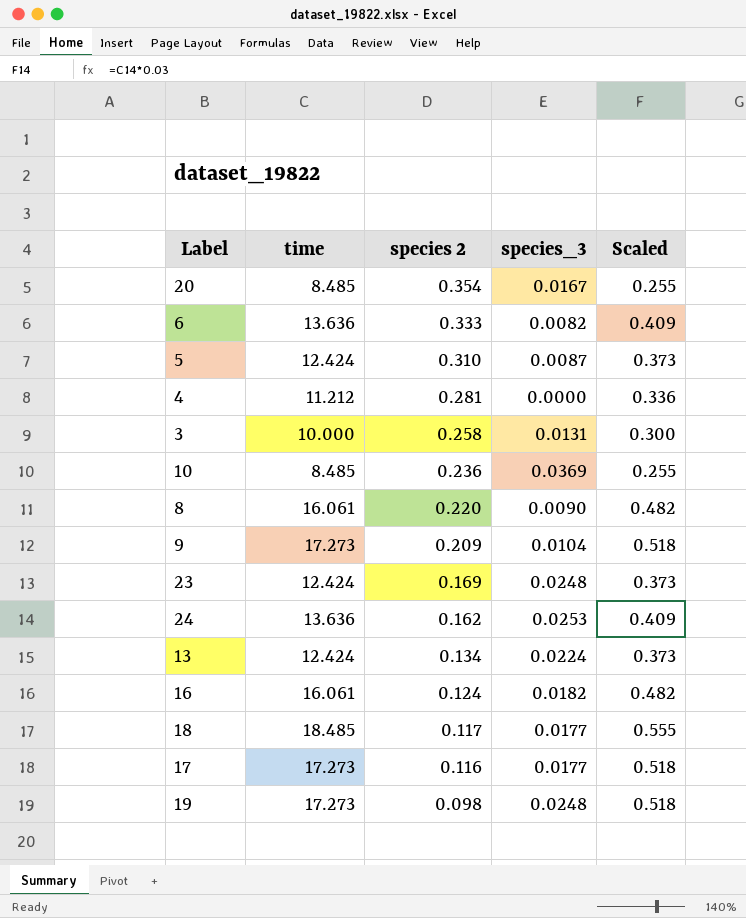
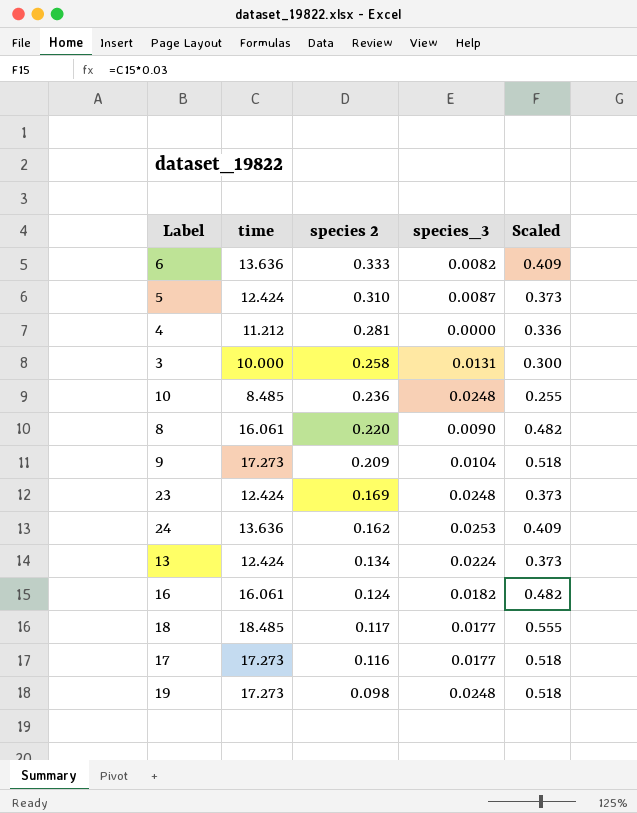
row 20: 8.485 | 0.354 | 0.0167 | 0.255 -> none
10 | species_3: 0.0369 -> 0.0248

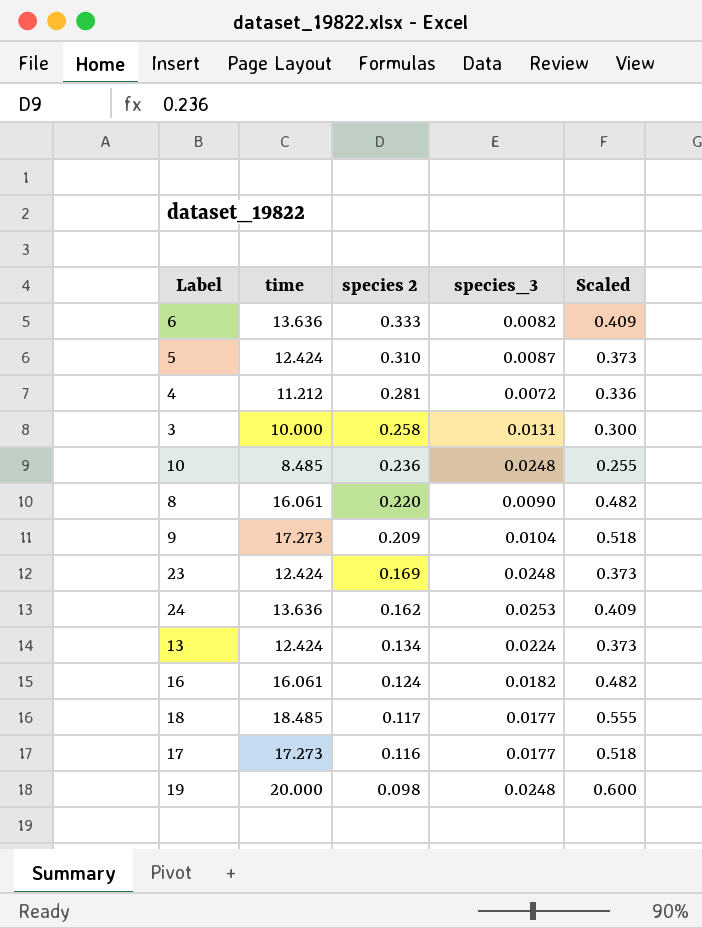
4 | species_3: 0.0000 -> 0.0072
19 | time: 17.273 -> 20.000
19 | Scaled: 0.518 -> 0.600

